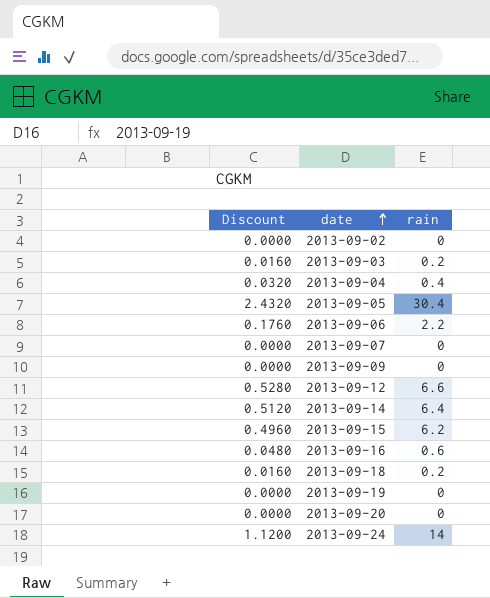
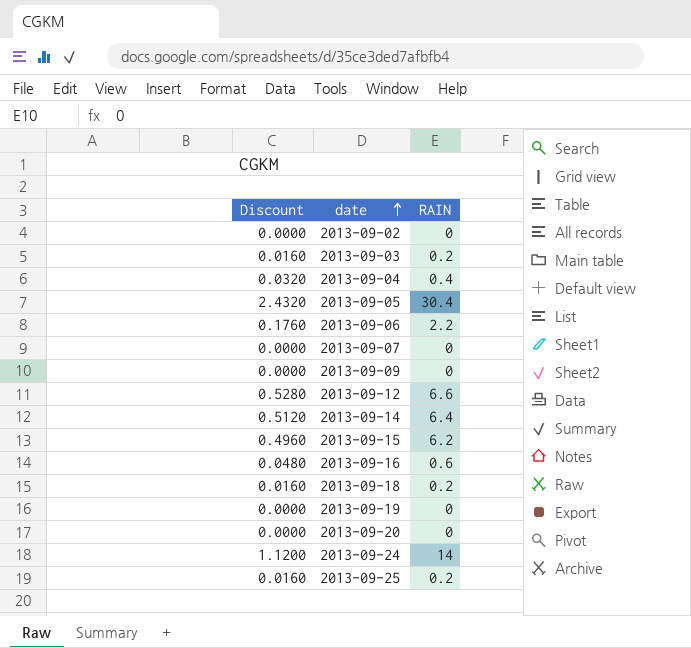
column name: rain -> RAIN
row 2013-09-25: none -> 0.0160 | 0.2

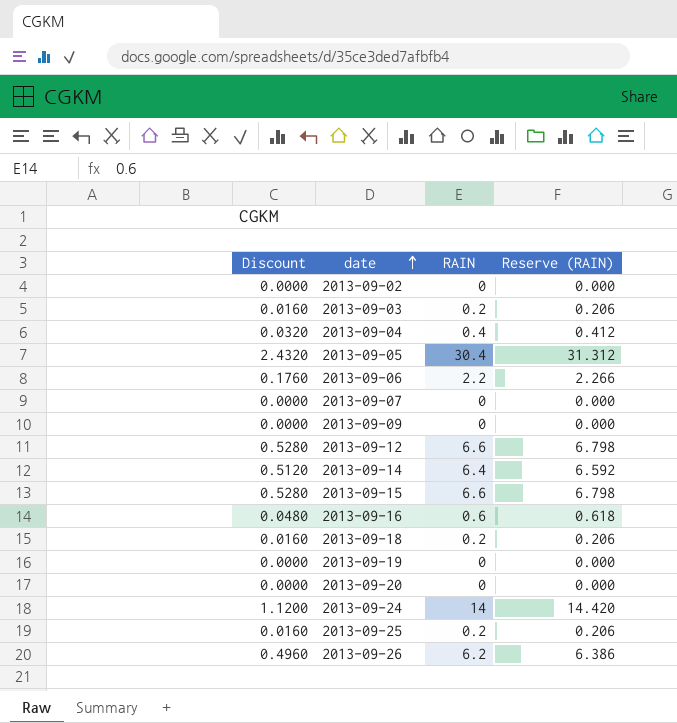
column Reserve (RAIN) | formula: none -> [RAIN] * 1.03
2013-09-15 | Discount: 0.4960 -> 0.5280
2013-09-15 | RAIN: 6.2 -> 6.6
row 2013-09-26: none -> 0.4960 | 6.2 | 6.386

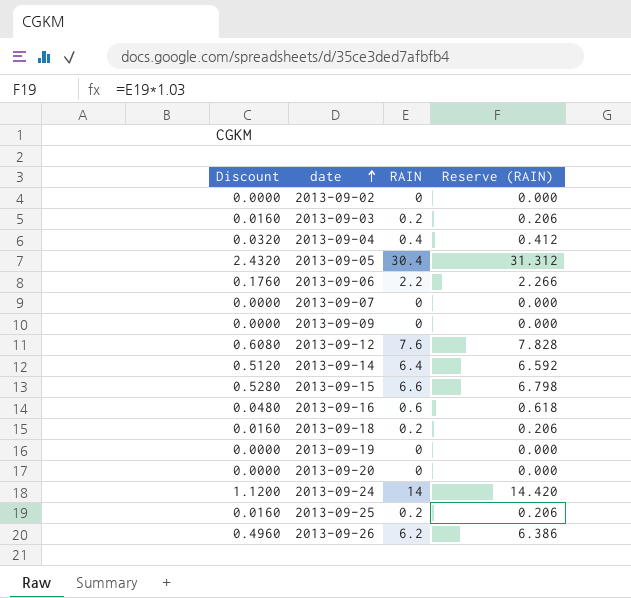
2013-09-12 | Discount: 0.5280 -> 0.6080
2013-09-12 | RAIN: 6.6 -> 7.6
2013-09-12 | Reserve (RAIN): 6.798 -> 7.828

